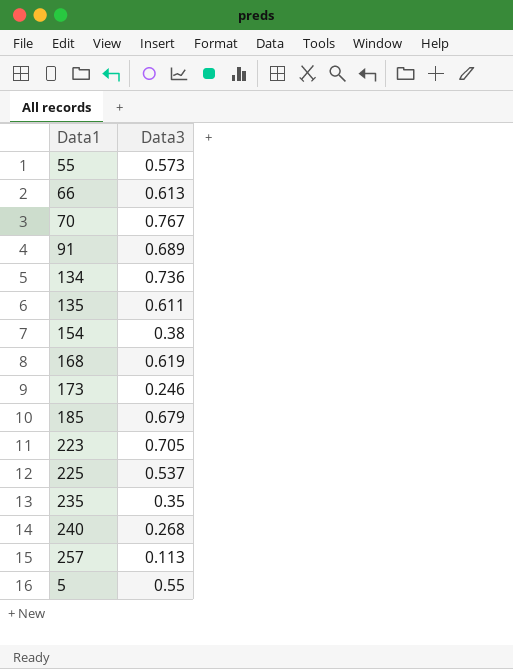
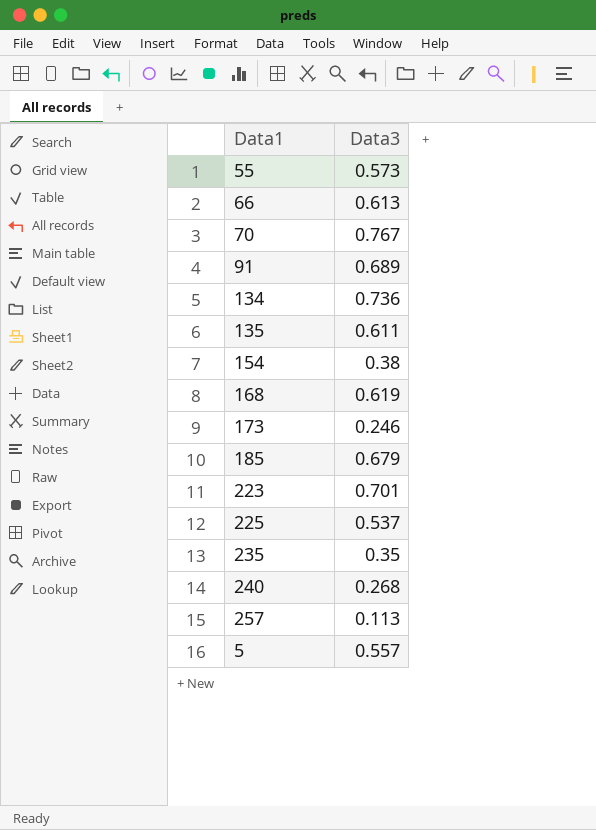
223 | Data3: 0.705 -> 0.701
5 | Data3: 0.55 -> 0.557

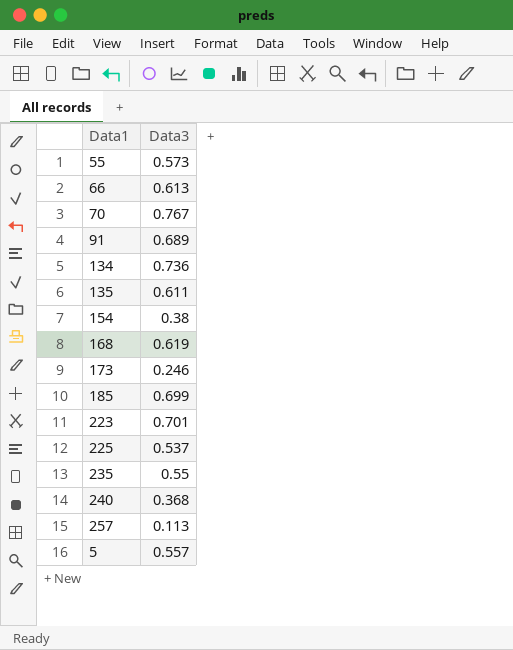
185 | Data3: 0.679 -> 0.699
235 | Data3: 0.35 -> 0.55
240 | Data3: 0.268 -> 0.368

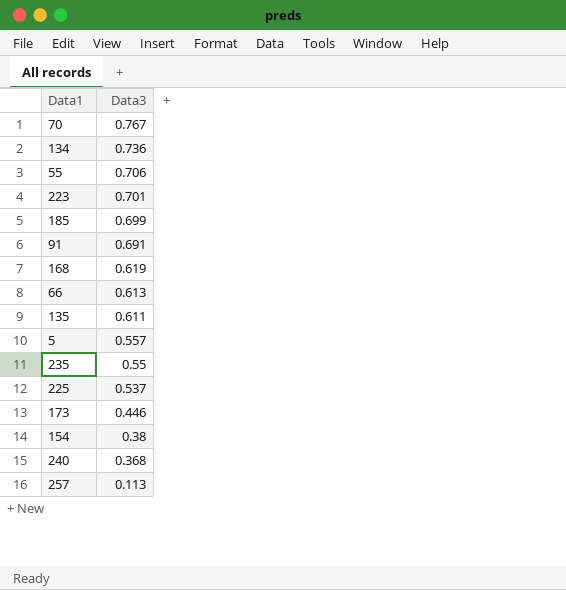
row order: none -> Data3 descending
55 | Data3: 0.573 -> 0.706
91 | Data3: 0.689 -> 0.691
173 | Data3: 0.246 -> 0.446

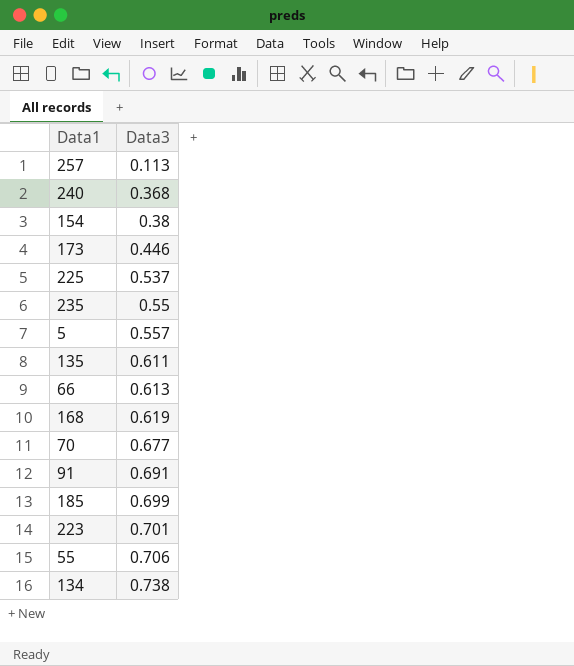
row order: Data3 descending -> Data3 ascending
70 | Data3: 0.767 -> 0.677
134 | Data3: 0.736 -> 0.738

